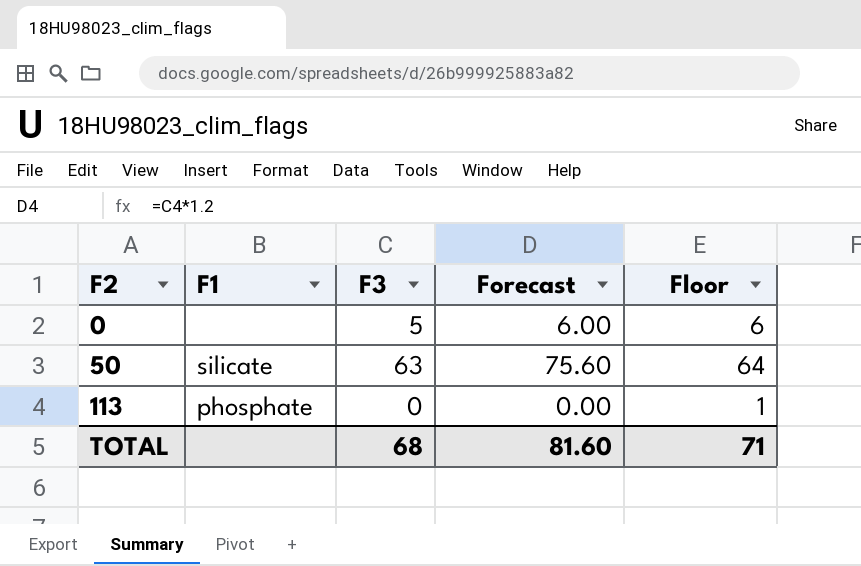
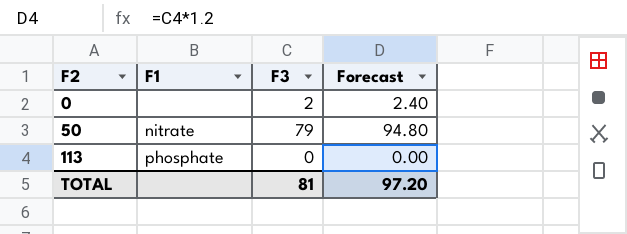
column Floor | formula: [F3] + 1 -> none
0 | F3: 5 -> 2
0 | Forecast: 6.00 -> 2.40
50 | F1: silicate -> nitrate
50 | F3: 63 -> 79
50 | Forecast: 75.60 -> 94.80
TOTAL | F3: 68 -> 81
TOTAL | Forecast: 81.60 -> 97.20

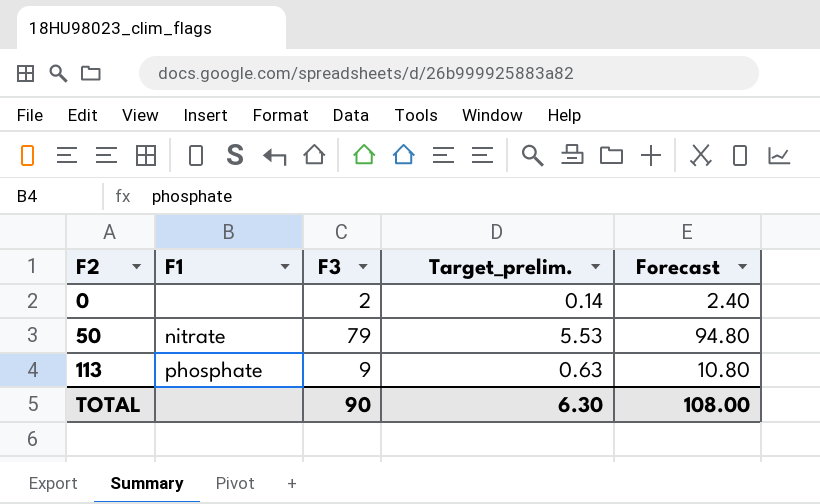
column Target_prelim. | formula: none -> [F3] * 0.07
113 | F3: 0 -> 9
113 | Forecast: 0.00 -> 10.80
TOTAL | F3: 81 -> 90
TOTAL | Forecast: 97.20 -> 108.00

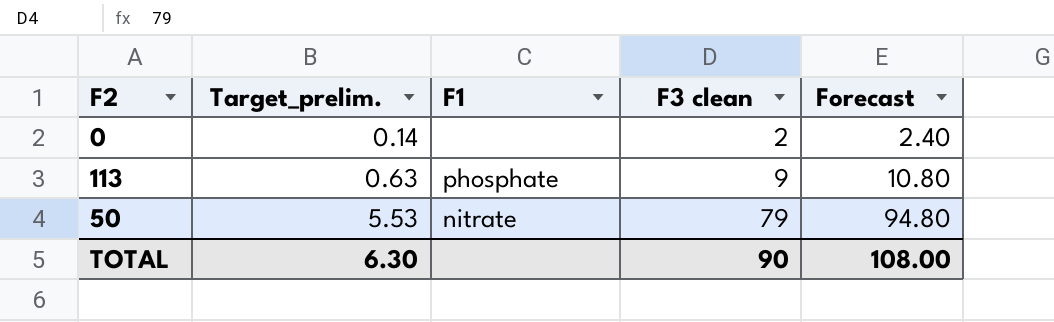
row order: F2 ascending -> Target_prelim. ascending
column Target_prelim. | position: 4 -> 2
column name: F3 -> F3 clean

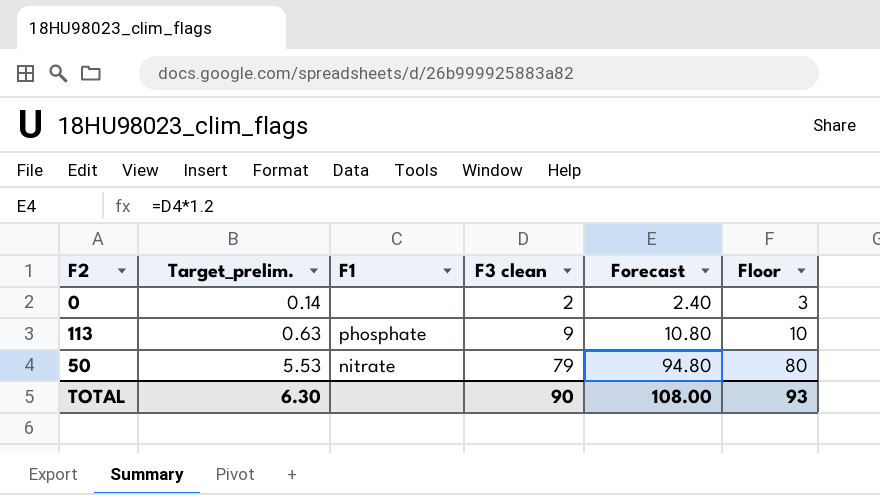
column Floor | formula: none -> [F3 clean] + 1

